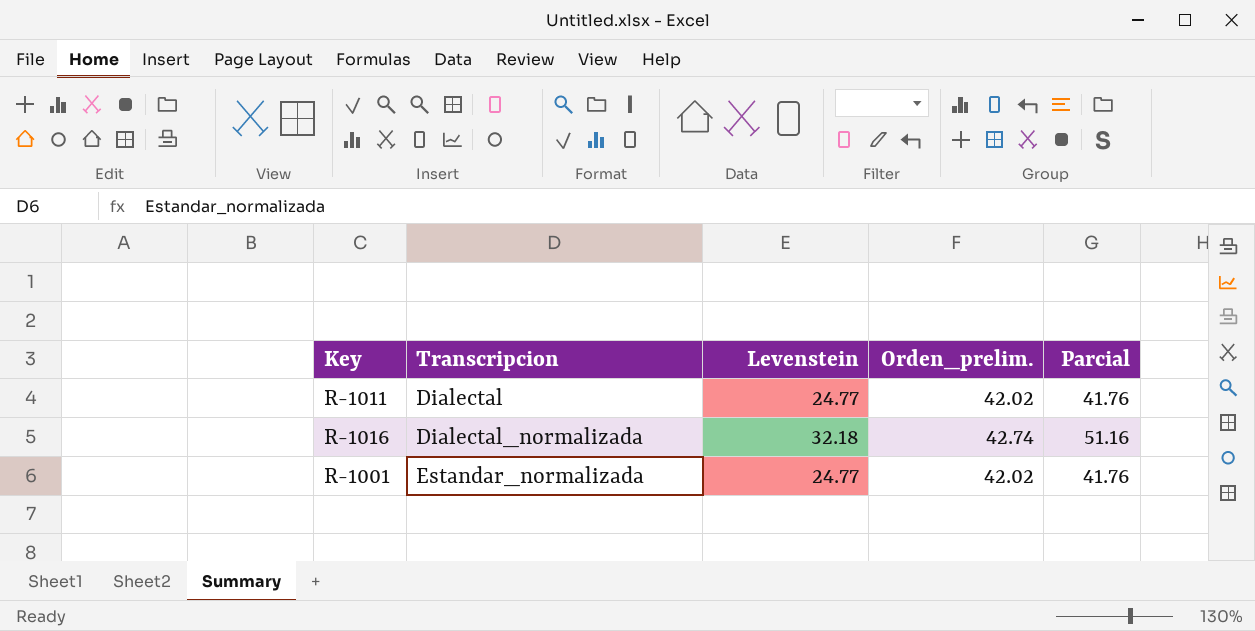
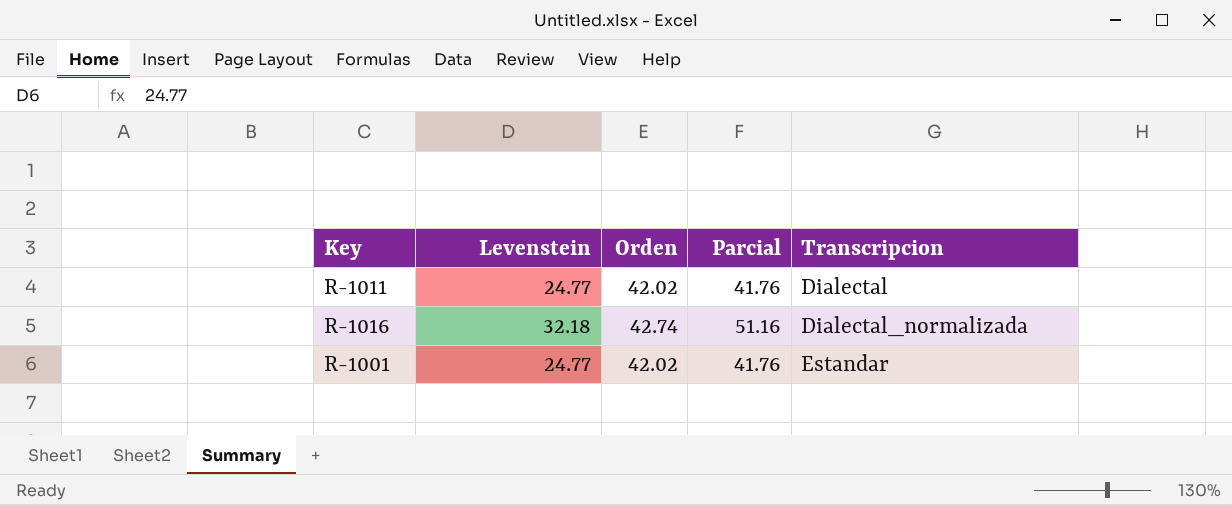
column name: Orden_prelim. -> Orden
column Transcripcion | position: 2 -> 5
R-1001 | Transcripcion: Estandar_normalizada -> Estandar

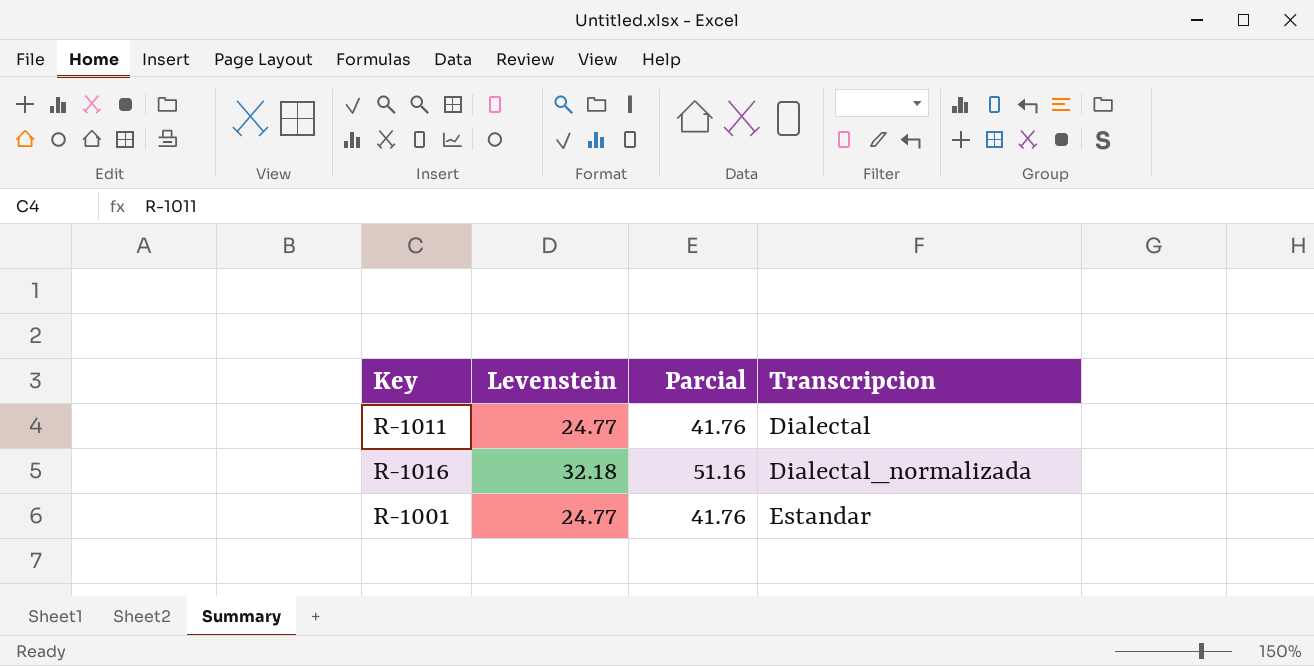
column Orden | position: 3 -> none

